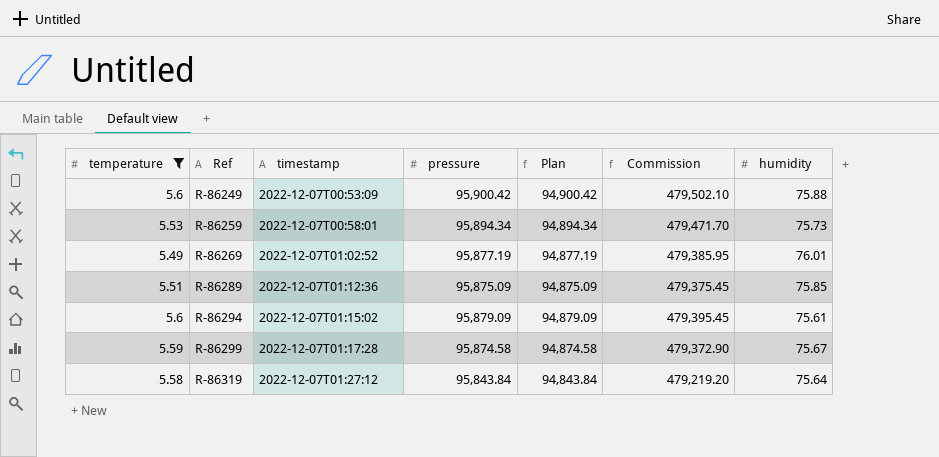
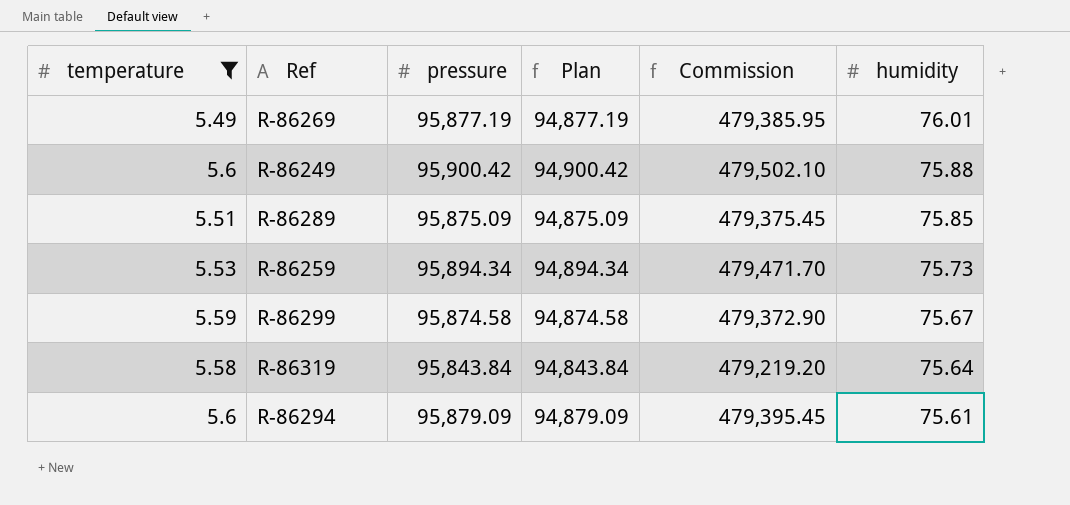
row order: Ref ascending -> humidity descending
column timestamp | position: 3 -> none

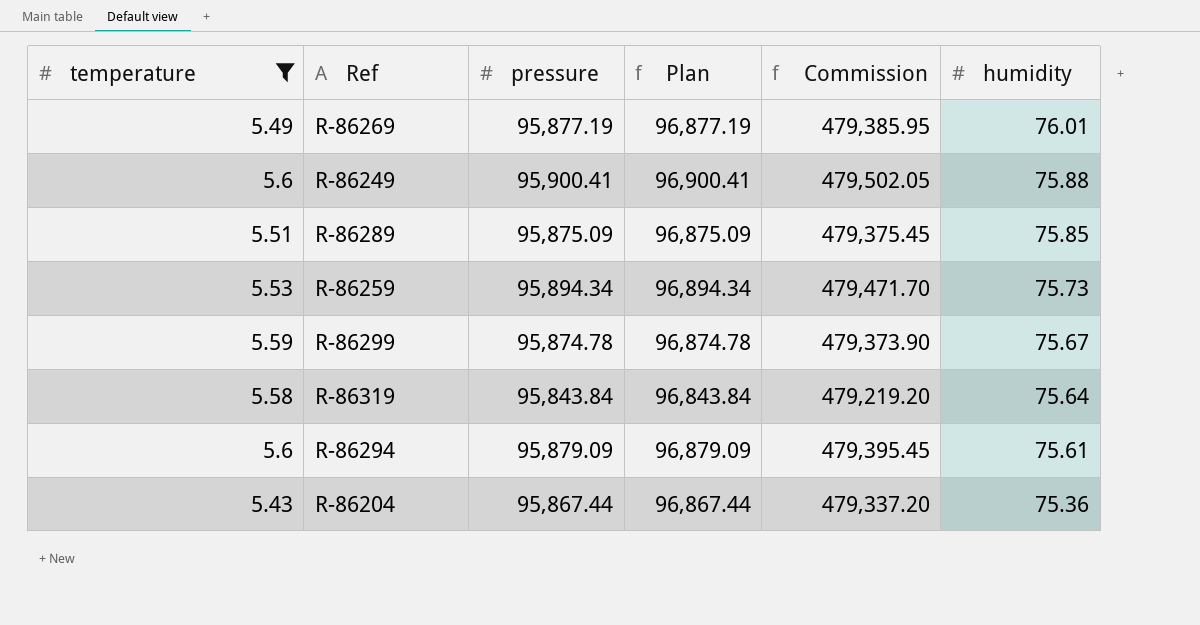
column Plan | formula: [pressure] - 1000 -> [pressure] + 1000
R-86249 | pressure: 95,900.42 -> 95,900.41
R-86249 | Commission: 479,502.10 -> 479,502.05
R-86299 | pressure: 95,874.58 -> 95,874.78
R-86299 | Commission: 479,372.90 -> 479,373.90
row R-86204: none -> 5.43 | 95,867.44 | 96,867.44 | 479,337.20 | 75.36

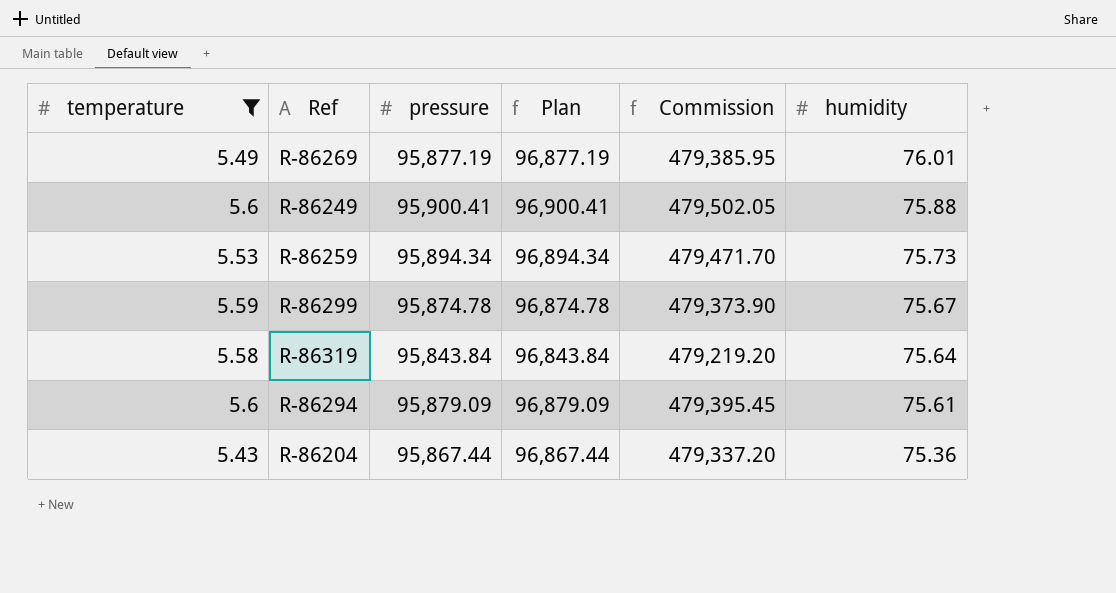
row R-86289: 5.51 | 95,875.09 | 96,875.09 | 479,375.45 | 75.85 -> none

